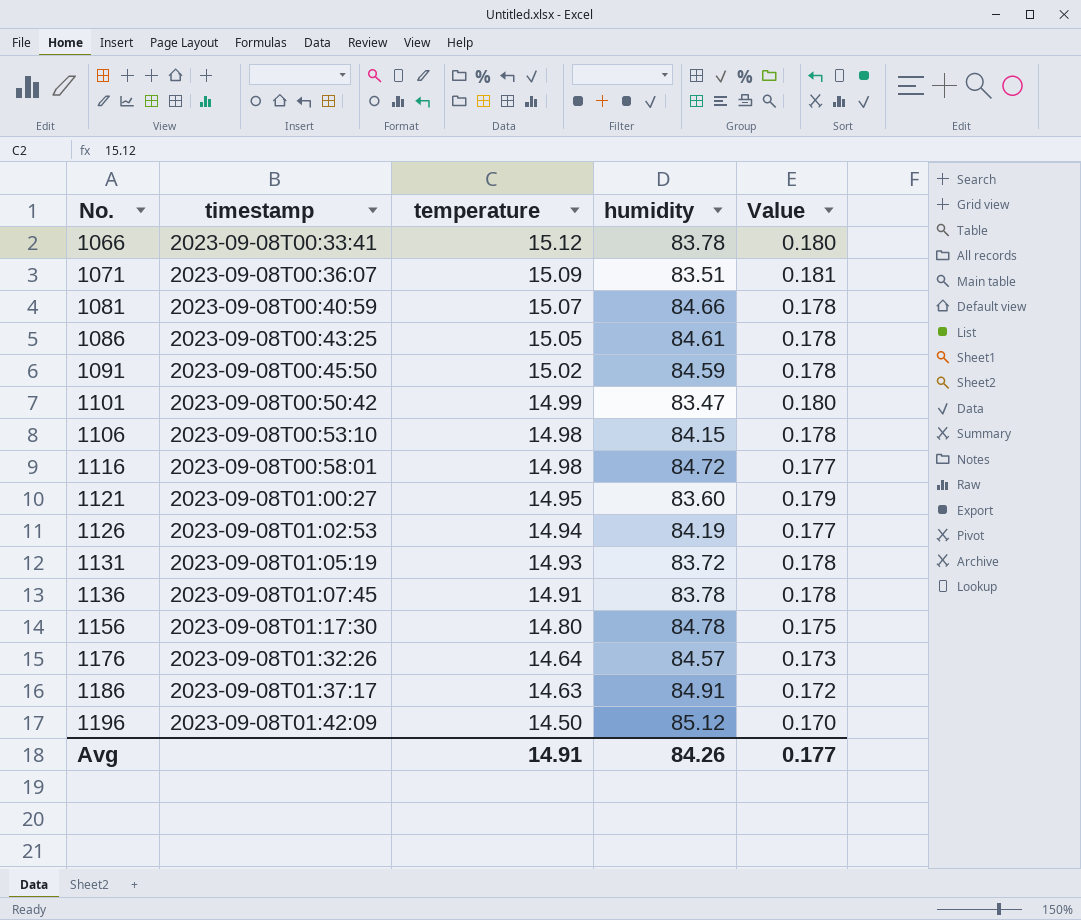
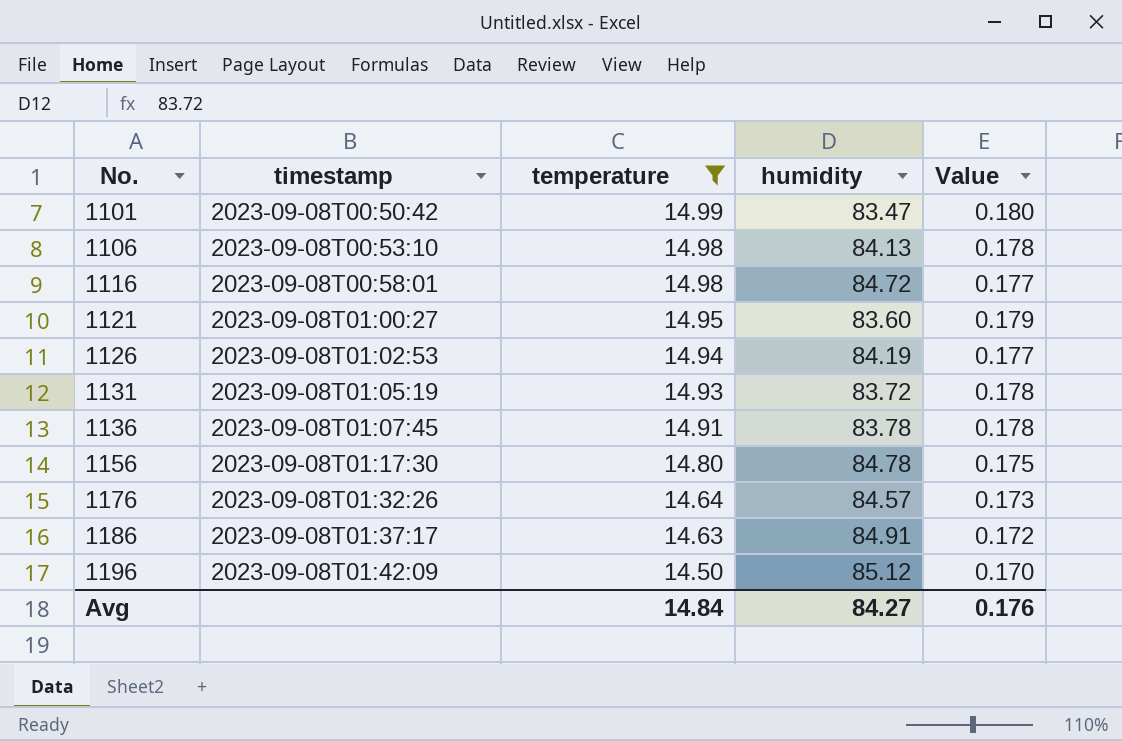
filter: none -> temperature <= 14.99
1106 | humidity: 84.15 -> 84.13
Avg | temperature: 14.91 -> 14.84
Avg | humidity: 84.26 -> 84.27
Avg | Value: 0.177 -> 0.176

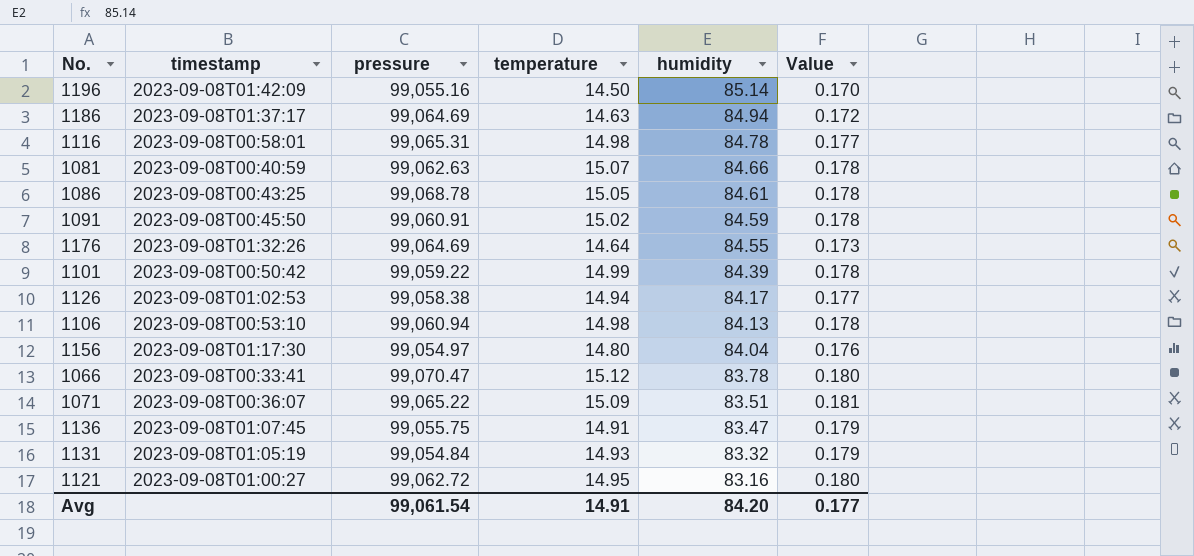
filter: temperature <= 14.99 -> none
row order: No. ascending -> humidity descending
column pressure | position: none -> 3
1196 | humidity: 85.12 -> 85.14
1186 | humidity: 84.91 -> 84.94
1116 | humidity: 84.72 -> 84.78
1176 | humidity: 84.57 -> 84.55
1101 | humidity: 83.47 -> 84.39
1101 | Value: 0.180 -> 0.178
1126 | humidity: 84.19 -> 84.17
1156 | humidity: 84.78 -> 84.04
1156 | Value: 0.175 -> 0.176
1136 | humidity: 83.78 -> 83.47
1136 | Value: 0.178 -> 0.179
1131 | humidity: 83.72 -> 83.32
1131 | Value: 0.178 -> 0.179
1121 | humidity: 83.60 -> 83.16
1121 | Value: 0.179 -> 0.180
Avg | temperature: 14.84 -> 14.91
Avg | humidity: 84.27 -> 84.20
Avg | Value: 0.176 -> 0.177

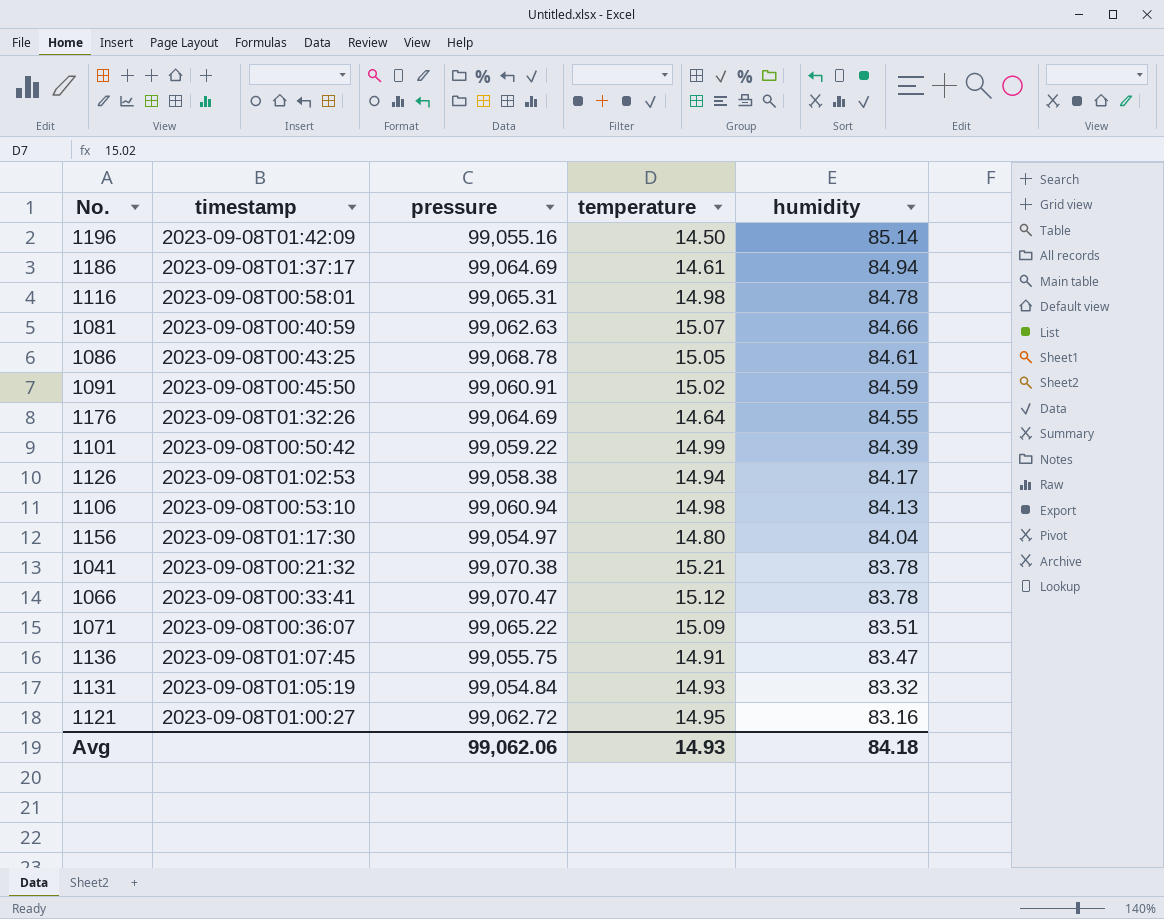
column Value | formula: [temperature] / [humidity] -> none
1186 | temperature: 14.63 -> 14.61
row 1041: none -> 2023-09-08T00:21:32 | 99,070.38 | 15.21 | 83.78
Avg | pressure: 99,061.54 -> 99,062.06
Avg | temperature: 14.91 -> 14.93
Avg | humidity: 84.20 -> 84.18

